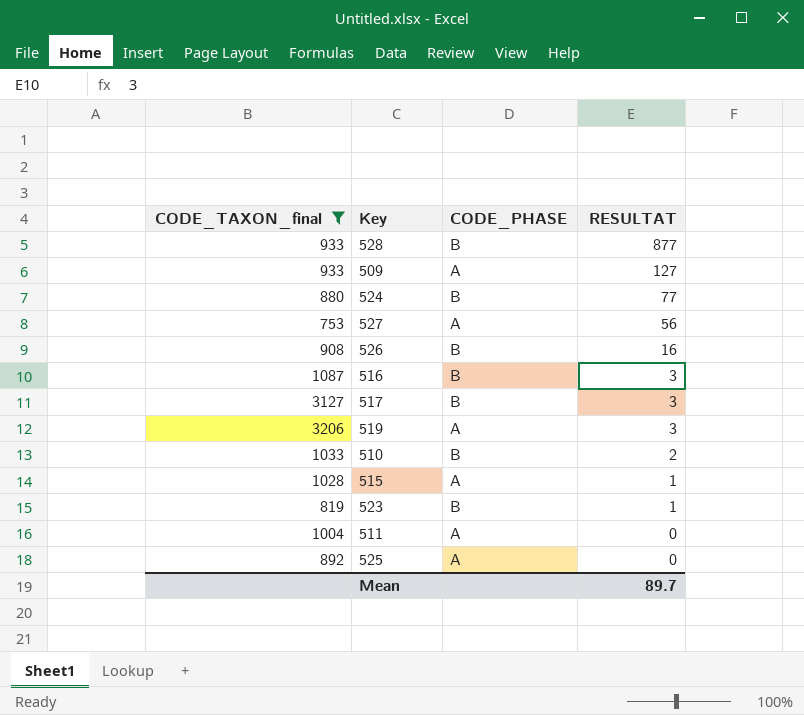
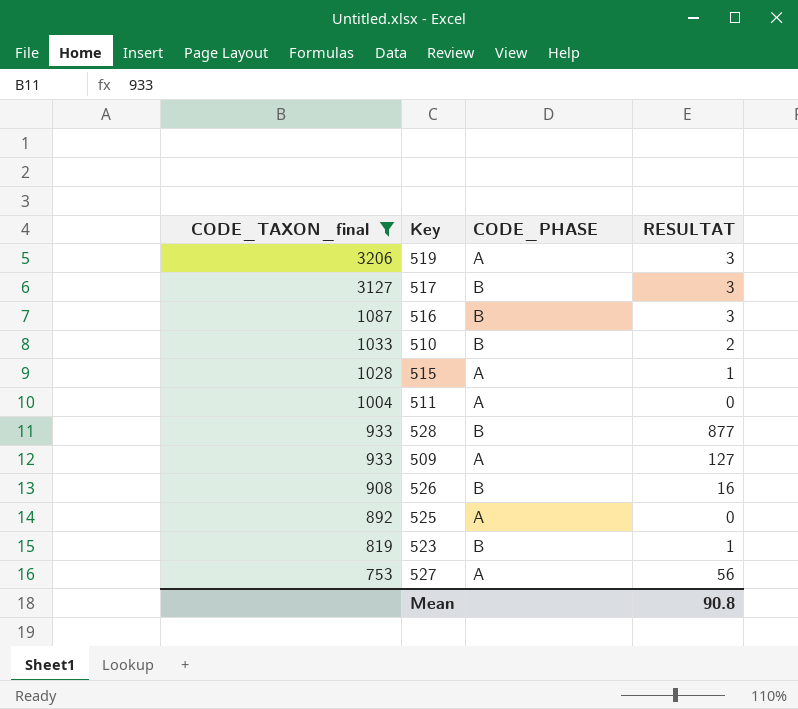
row order: RESULTAT descending -> CODE_TAXON_final descending
row 524: 880 | B | 77 -> none
Mean | RESULTAT: 89.7 -> 90.8

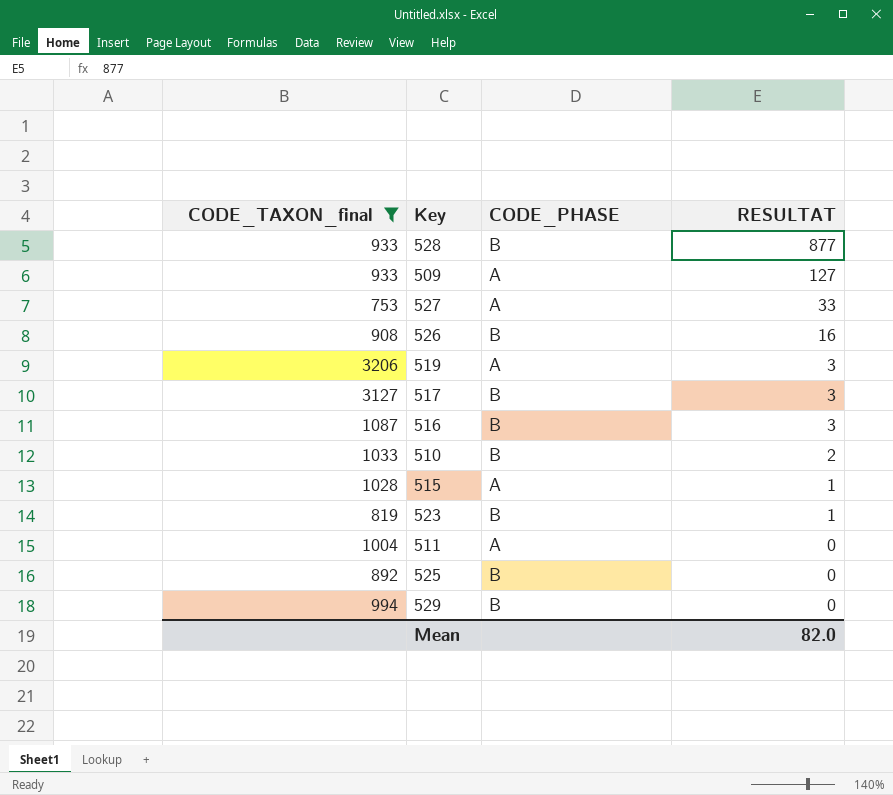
row order: CODE_TAXON_final descending -> RESULTAT descending
527 | RESULTAT: 56 -> 33
525 | CODE_PHASE: A -> B
row 529: none -> 994 | B | 0
Mean | RESULTAT: 90.8 -> 82.0

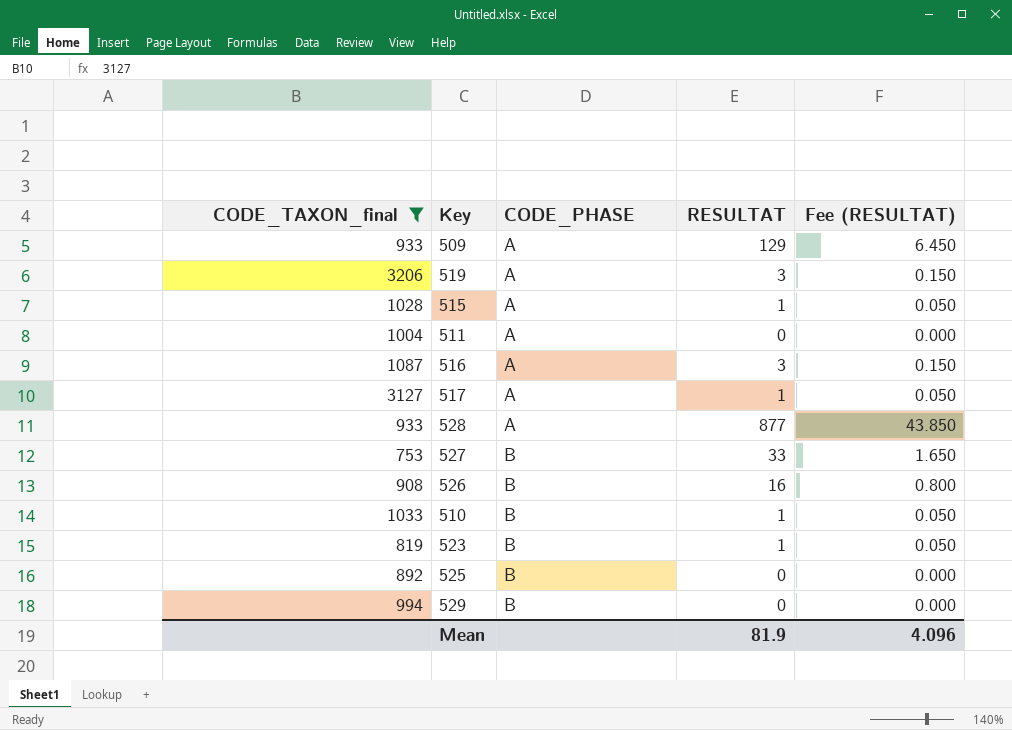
row order: RESULTAT descending -> CODE_PHASE ascending
column Fee (RESULTAT) | formula: none -> [RESULTAT] * 0.05
509 | RESULTAT: 127 -> 129
516 | CODE_PHASE: B -> A
517 | CODE_PHASE: B -> A
517 | RESULTAT: 3 -> 1
528 | CODE_PHASE: B -> A
527 | CODE_PHASE: A -> B
510 | RESULTAT: 2 -> 1
Mean | RESULTAT: 82.0 -> 81.9

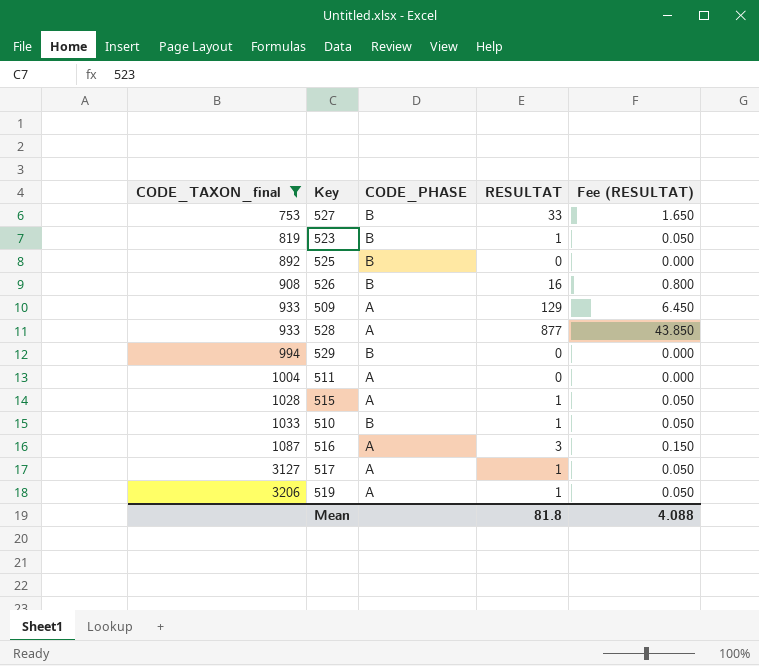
row order: CODE_PHASE ascending -> CODE_TAXON_final ascending
519 | RESULTAT: 3 -> 1
519 | Fee (RESULTAT): 0.150 -> 0.050
Mean | RESULTAT: 81.9 -> 81.8
Mean | Fee (RESULTAT): 4.096 -> 4.088

